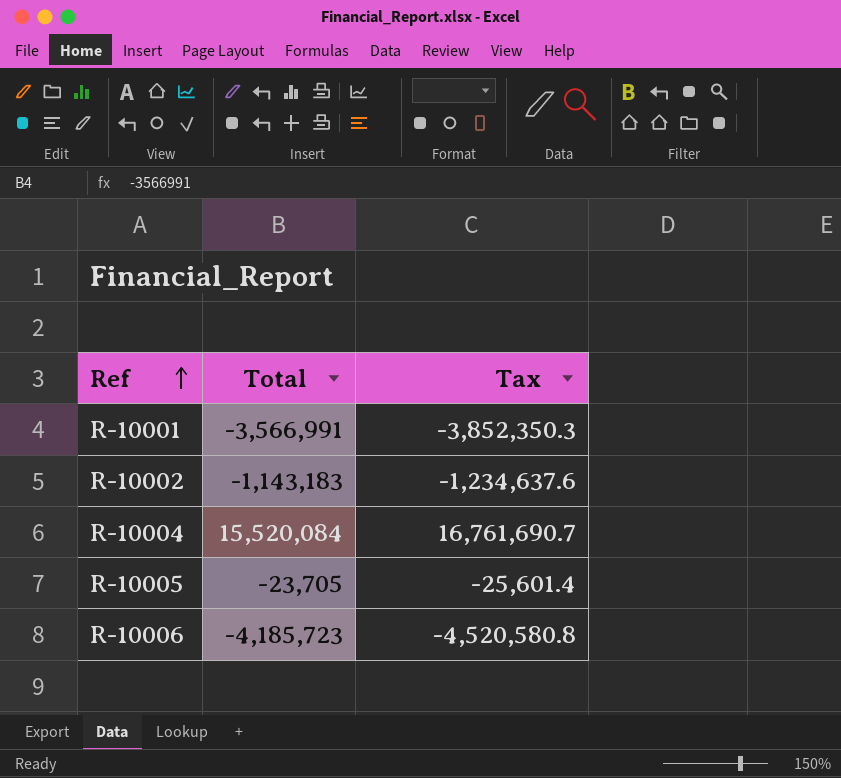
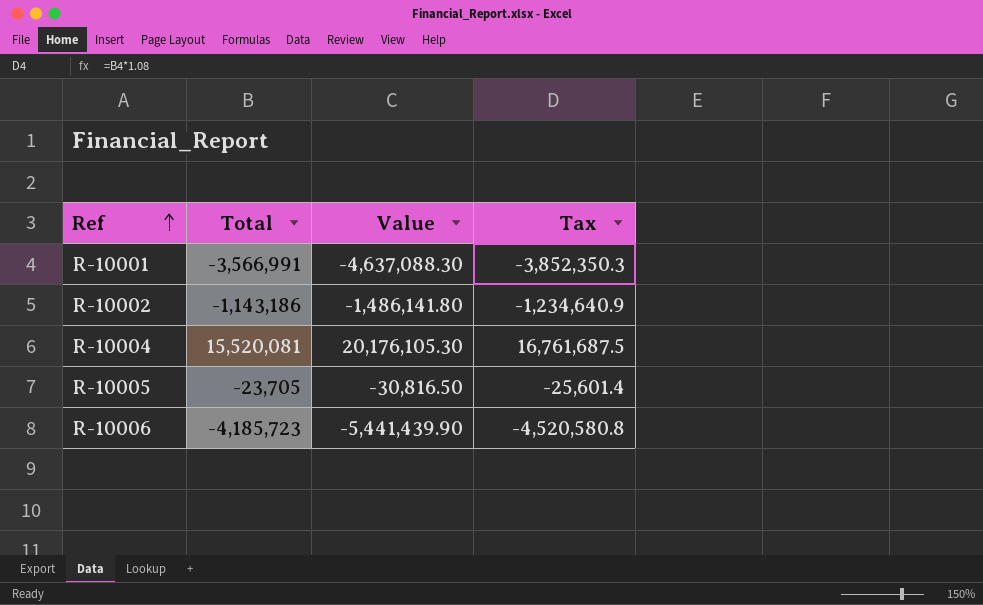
column Value | formula: none -> [Total] * 1.3
R-10002 | Total: -1,143,183 -> -1,143,186
R-10002 | Tax: -1,234,637.6 -> -1,234,640.9
R-10004 | Total: 15,520,084 -> 15,520,081
R-10004 | Tax: 16,761,690.7 -> 16,761,687.5

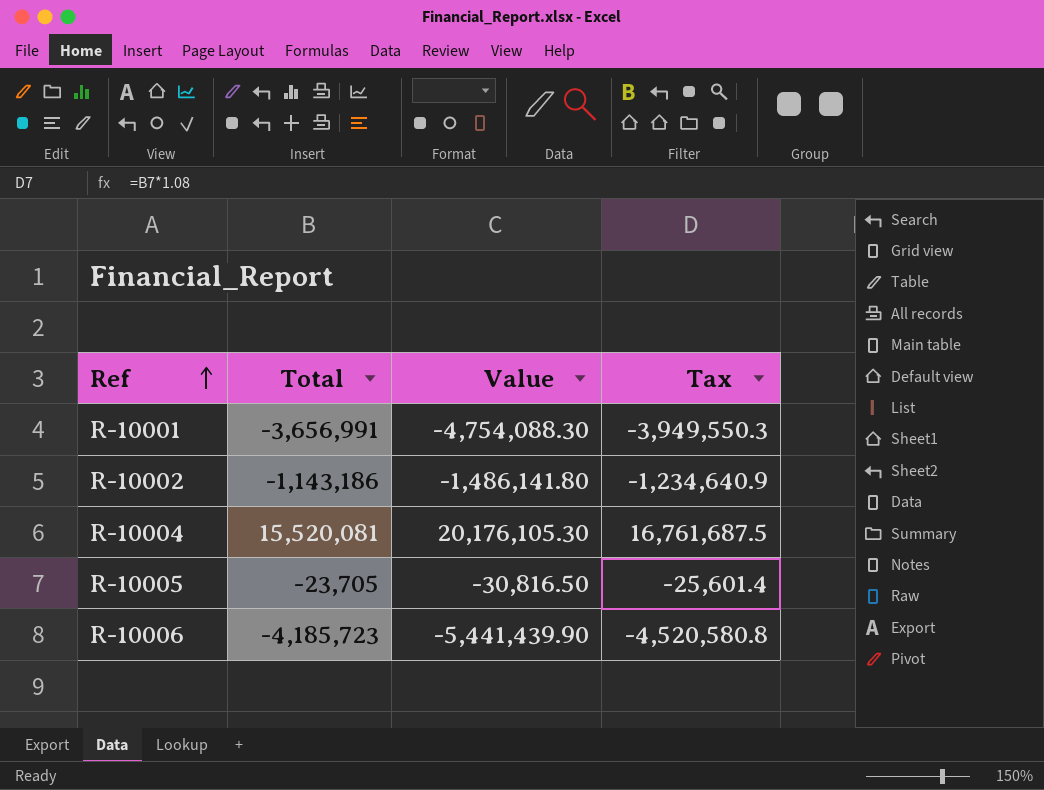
R-10001 | Total: -3,566,991 -> -3,656,991
R-10001 | Value: -4,637,088.30 -> -4,754,088.30
R-10001 | Tax: -3,852,350.3 -> -3,949,550.3

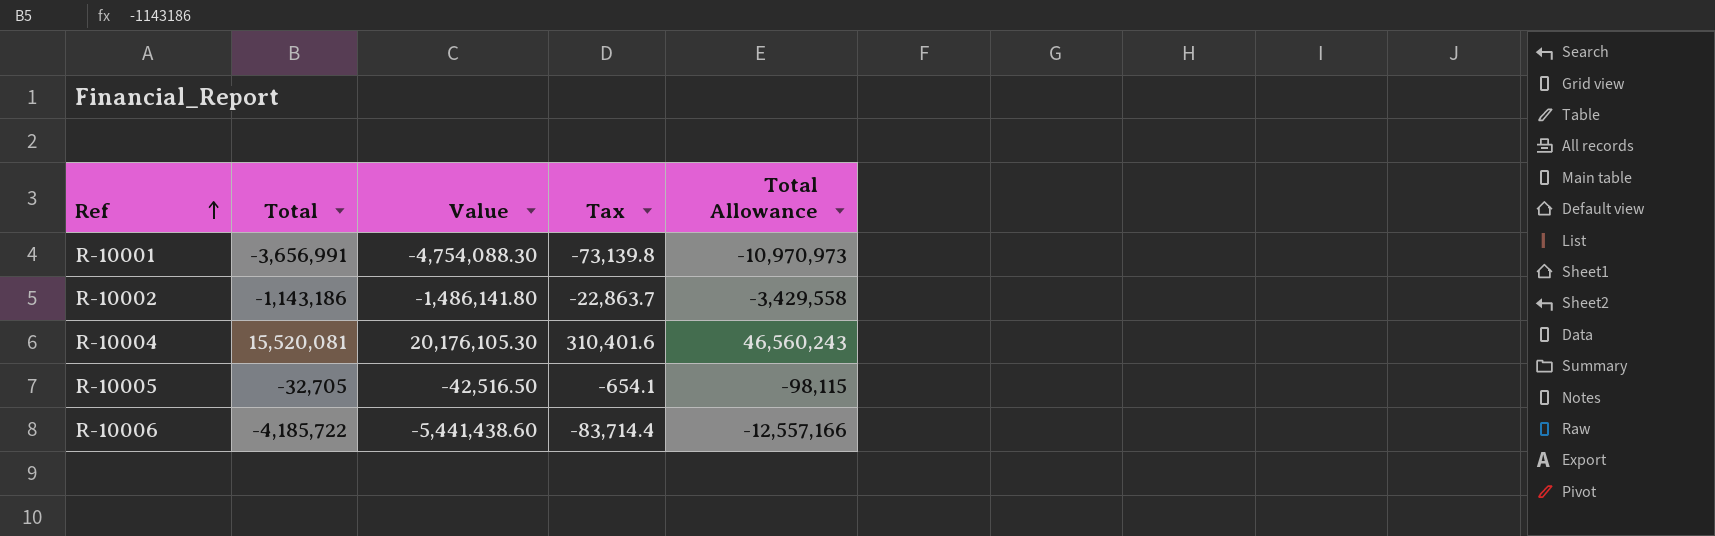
column Tax | formula: [Total] * 1.08 -> [Total] * 0.02
column Total Allowance | formula: none -> [Total] * 3
R-10005 | Total: -23,705 -> -32,705
R-10005 | Value: -30,816.50 -> -42,516.50
R-10006 | Total: -4,185,723 -> -4,185,722
R-10006 | Value: -5,441,439.90 -> -5,441,438.60

